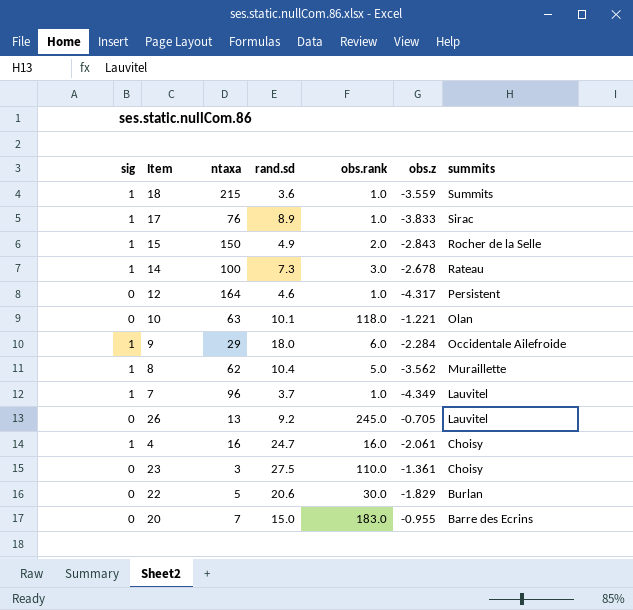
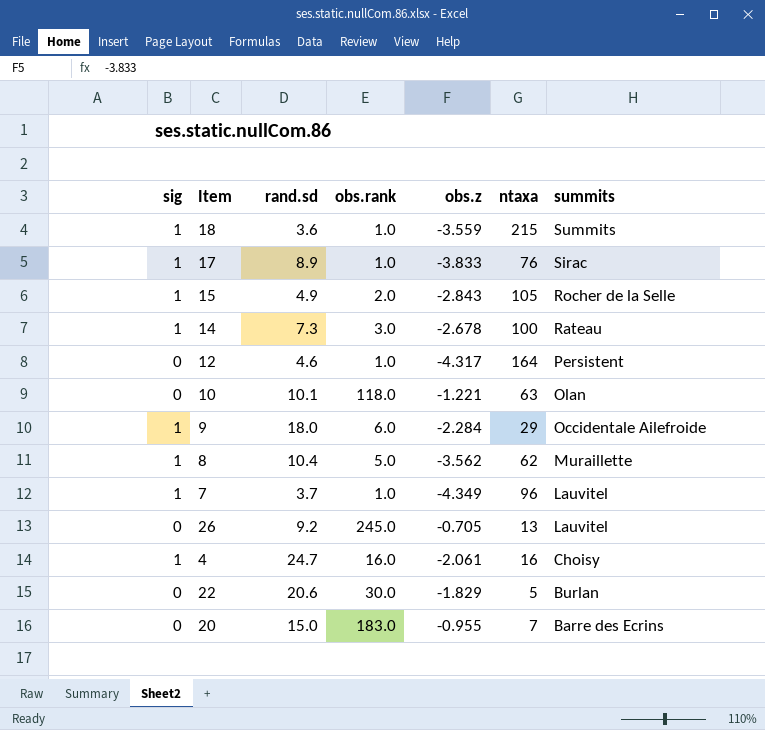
column ntaxa | position: 3 -> 6
row 23: 0 | 3 | 27.5 | 110.0 | -1.361 | Choisy -> none
15 | ntaxa: 150 -> 105

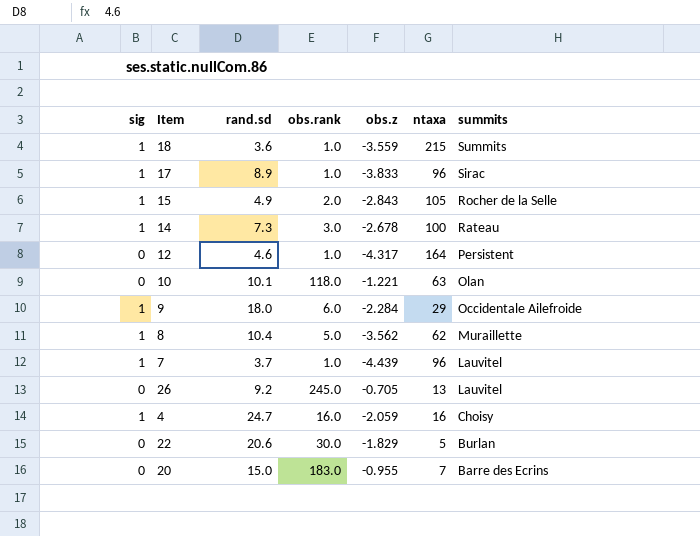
17 | ntaxa: 76 -> 96
7 | obs.z: -4.349 -> -4.439
4 | obs.z: -2.061 -> -2.059

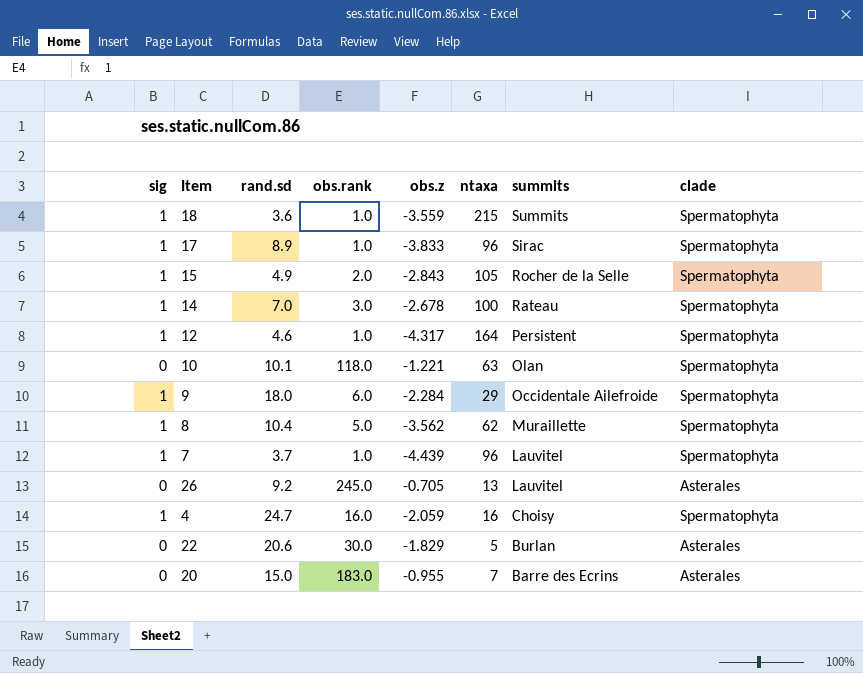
column clade | position: none -> 8
14 | rand.sd: 7.3 -> 7.0
12 | sig: 0 -> 1

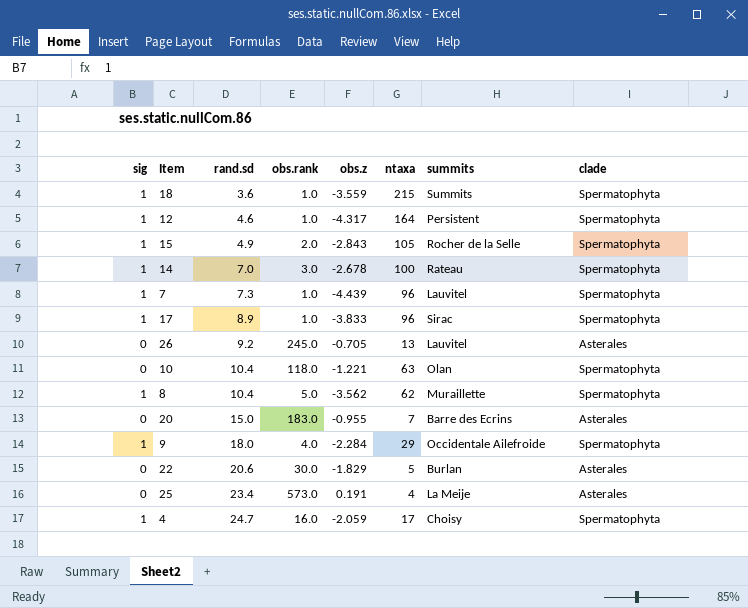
row order: summits descending -> rand.sd ascending
7 | rand.sd: 3.7 -> 7.3
10 | rand.sd: 10.1 -> 10.4
9 | obs.rank: 6.0 -> 4.0
row 25: none -> 0 | 23.4 | 573.0 | 0.191 | 4 | La Meije | Asterales
4 | ntaxa: 16 -> 17

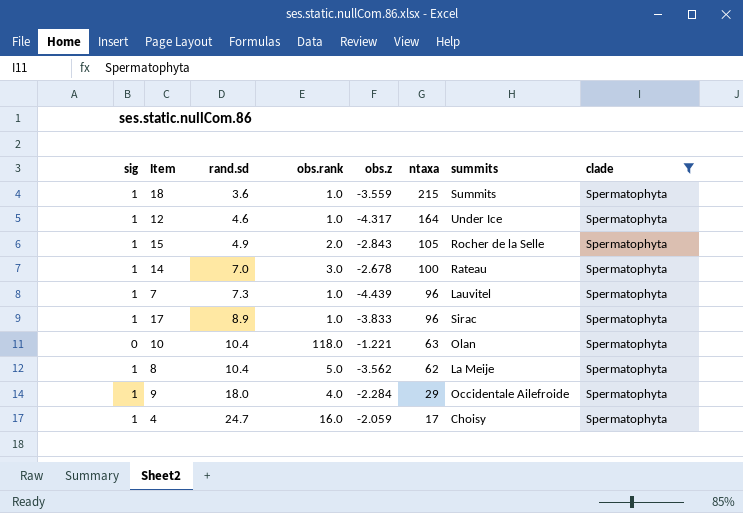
filter: none -> clade = Spermatophyta
12 | summits: Persistent -> Under Ice
8 | summits: Muraillette -> La Meije

